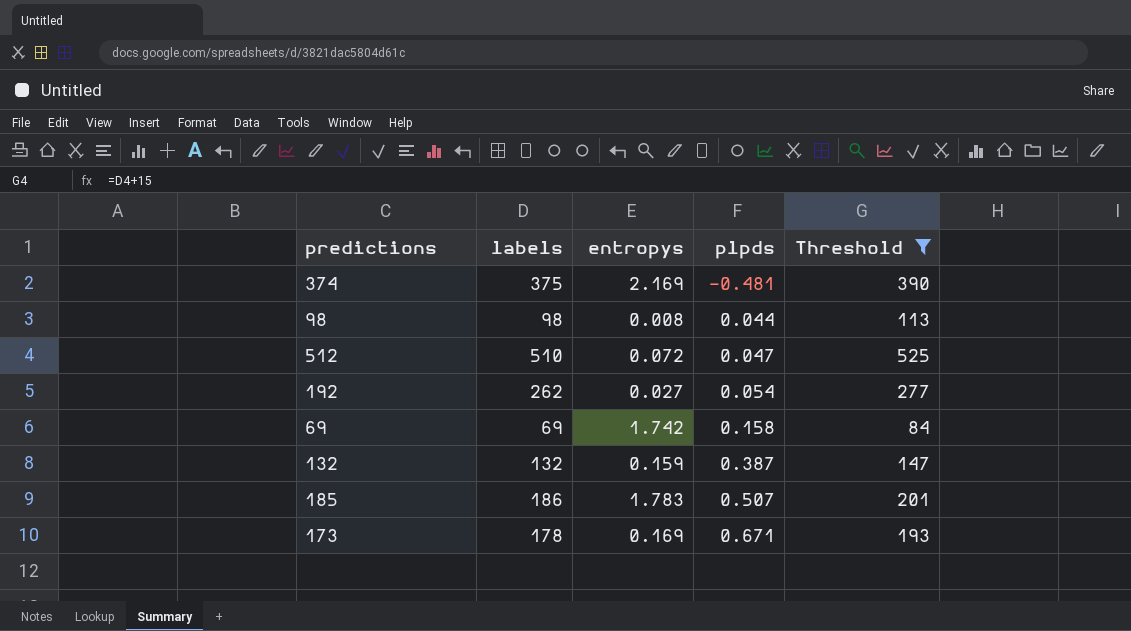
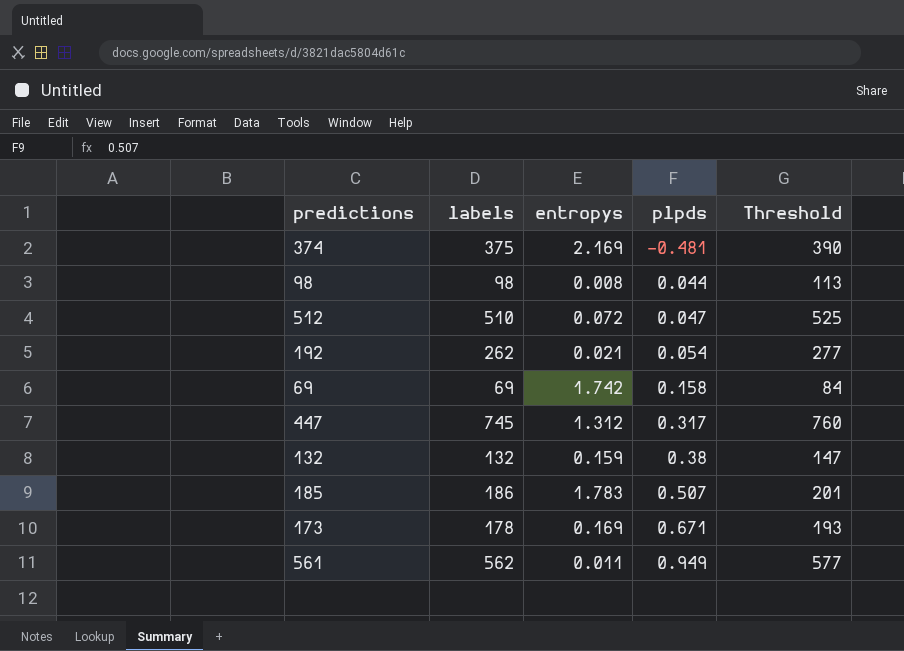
filter: Threshold <= 525 -> none
192 | entropys: 0.027 -> 0.021
132 | plpds: 0.387 -> 0.38

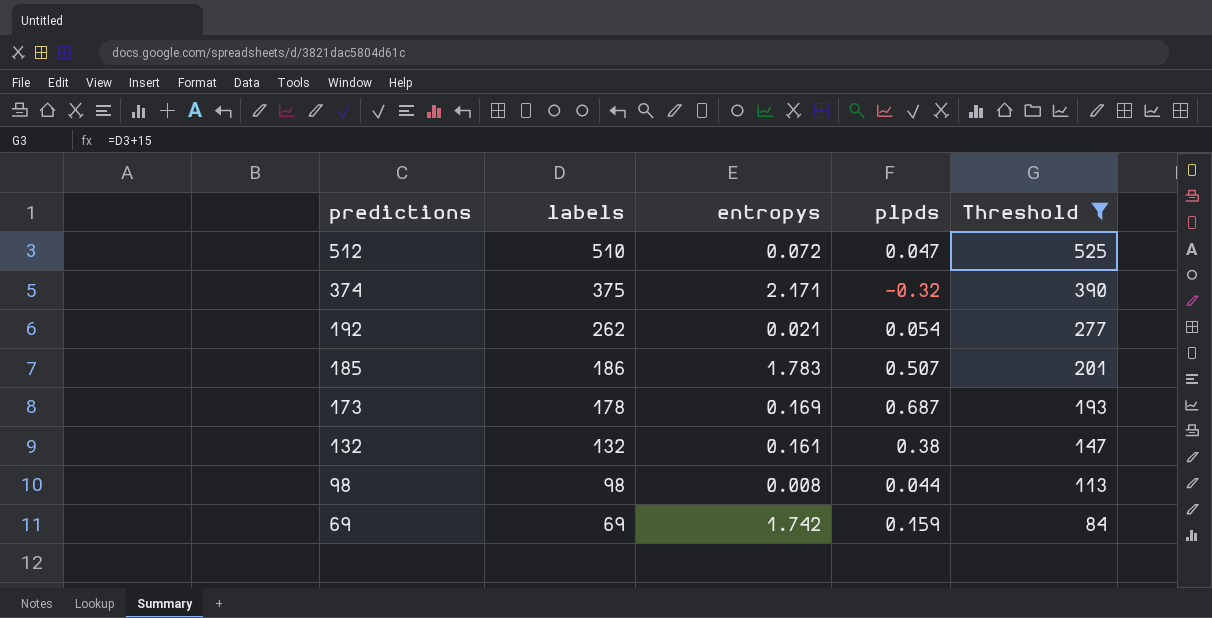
filter: none -> Threshold <= 525
row order: plpds ascending -> predictions descending
374 | entropys: 2.169 -> 2.171
374 | plpds: -0.481 -> -0.32
173 | plpds: 0.671 -> 0.687
132 | entropys: 0.159 -> 0.161
69 | plpds: 0.158 -> 0.159

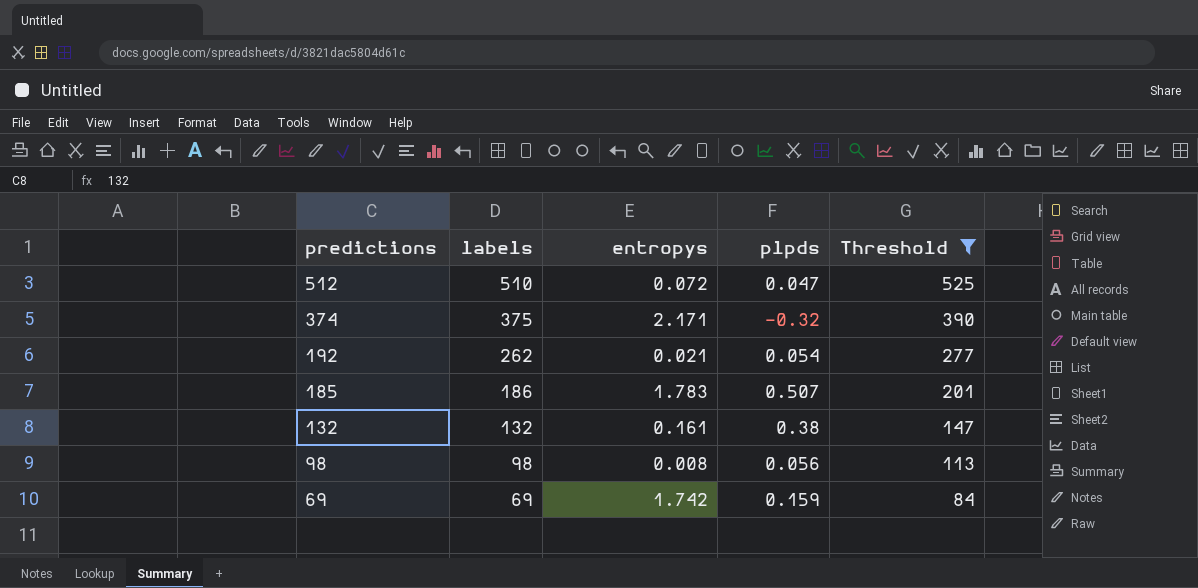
row 173: 178 | 0.169 | 0.687 | 193 -> none
98 | plpds: 0.044 -> 0.056

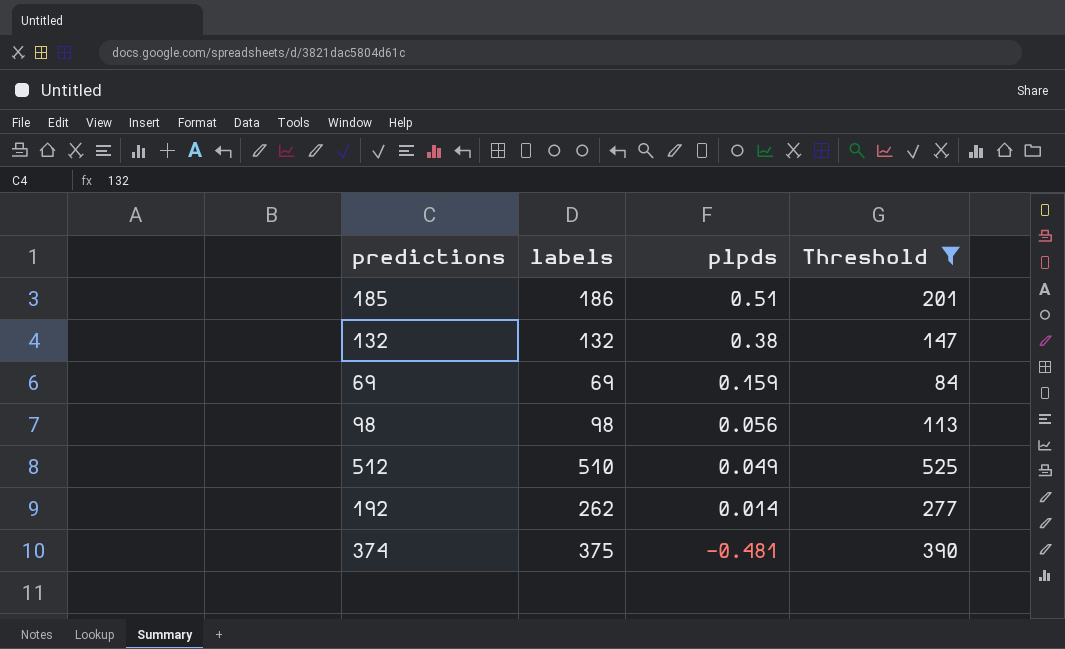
row order: predictions descending -> plpds descending
column entropys | position: 3 -> none
185 | plpds: 0.507 -> 0.51
512 | plpds: 0.047 -> 0.049
192 | plpds: 0.054 -> 0.014
374 | plpds: -0.32 -> -0.481

